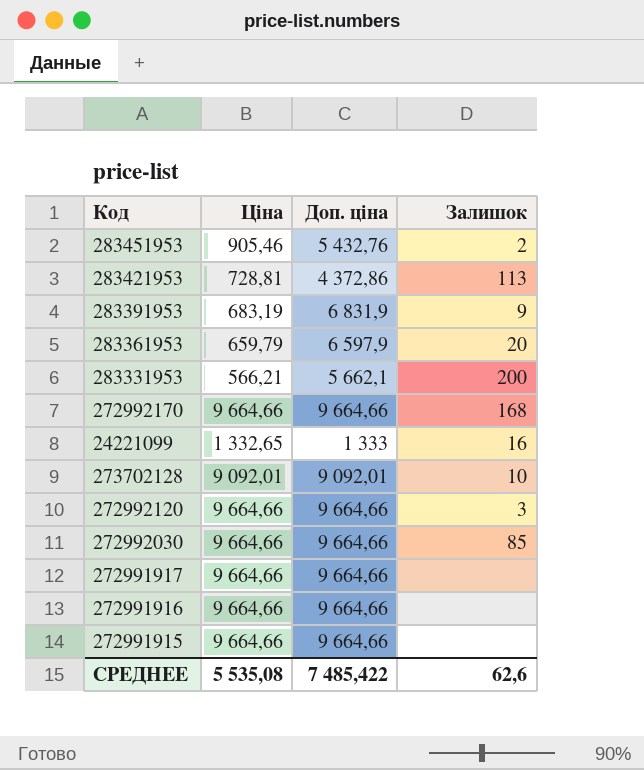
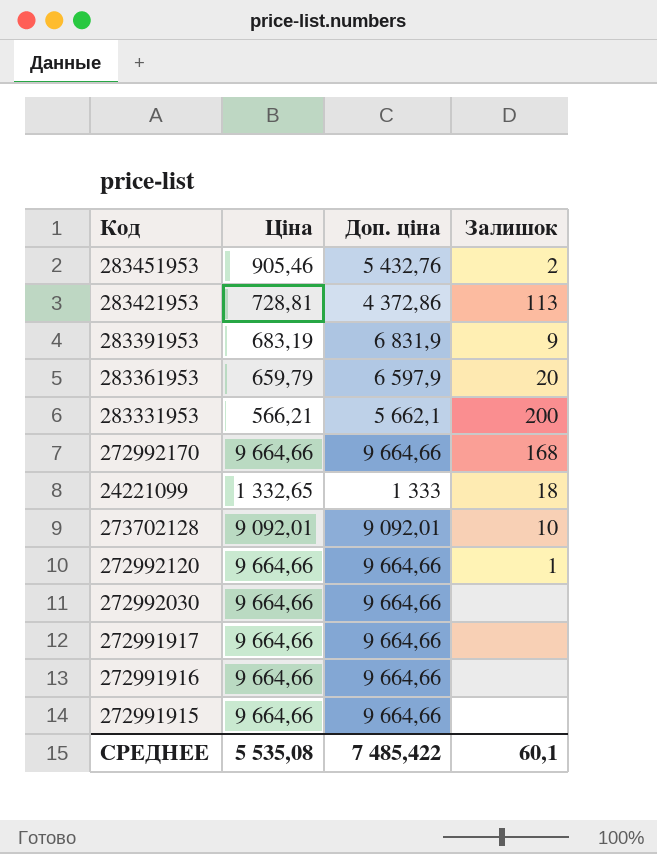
24221099 | Залишок: 16 -> 18
272992120 | Залишок: 3 -> 1
272992030 | Залишок: 85 -> none
СРЕДНЕЕ | Залишок: 62,6 -> 60,1

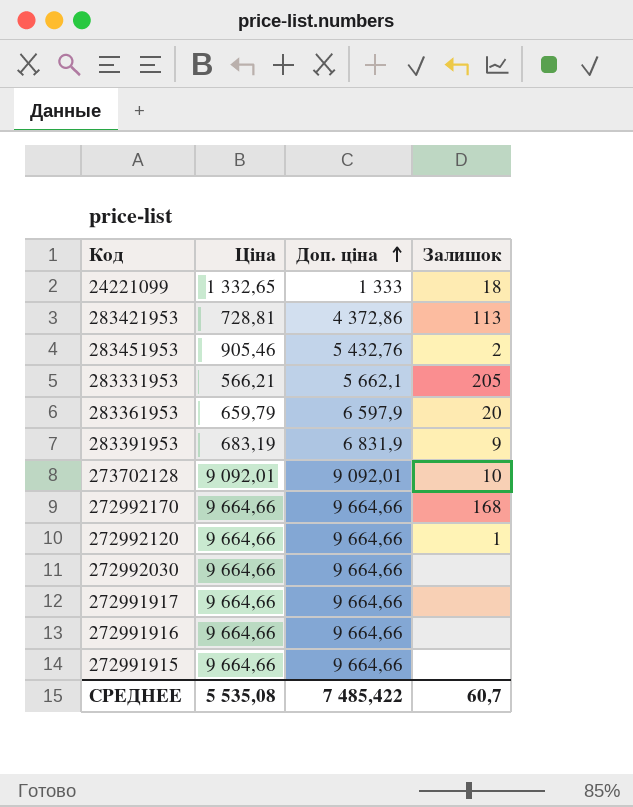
row order: none -> Доп. ціна ascending
283331953 | Залишок: 200 -> 205
СРЕДНЕЕ | Залишок: 60,1 -> 60,7

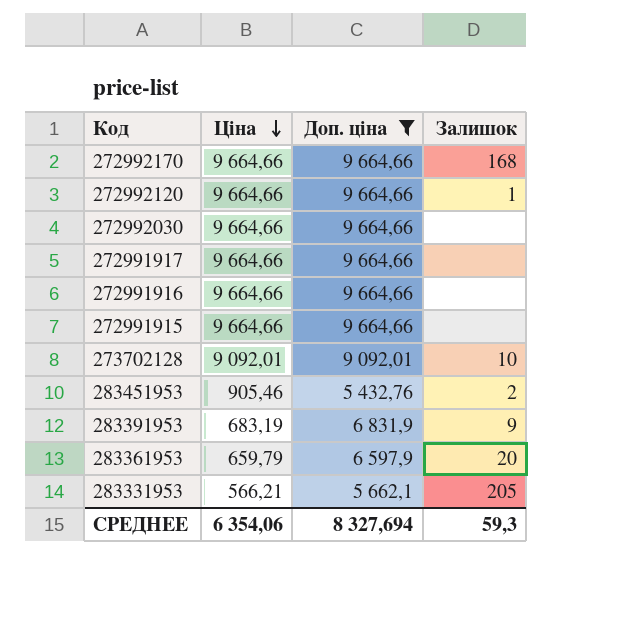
filter: none -> Доп. ціна >= 5 432,76
row order: Доп. ціна ascending -> Ціна descending
СРЕДНЕЕ | Ціна: 5 535,08 -> 6 354,06
СРЕДНЕЕ | Доп. ціна: 7 485,422 -> 8 327,694
СРЕДНЕЕ | Залишок: 60,7 -> 59,3

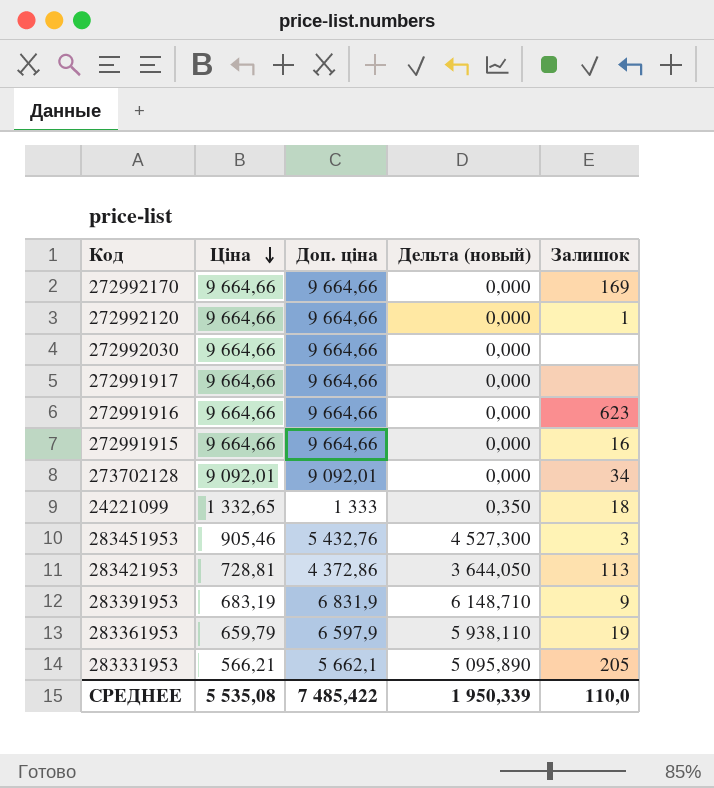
filter: Доп. ціна >= 5 432,76 -> none
column Дельта (новый) | formula: none -> [Доп. ціна] - [Ціна]
272992170 | Залишок: 168 -> 169
272991916 | Залишок: none -> 623
272991915 | Залишок: none -> 16
273702128 | Залишок: 10 -> 34
283451953 | Залишок: 2 -> 3
283361953 | Залишок: 20 -> 19
СРЕДНЕЕ | Ціна: 6 354,06 -> 5 535,08
СРЕДНЕЕ | Доп. ціна: 8 327,694 -> 7 485,422
СРЕДНЕЕ | Залишок: 59,3 -> 110,0

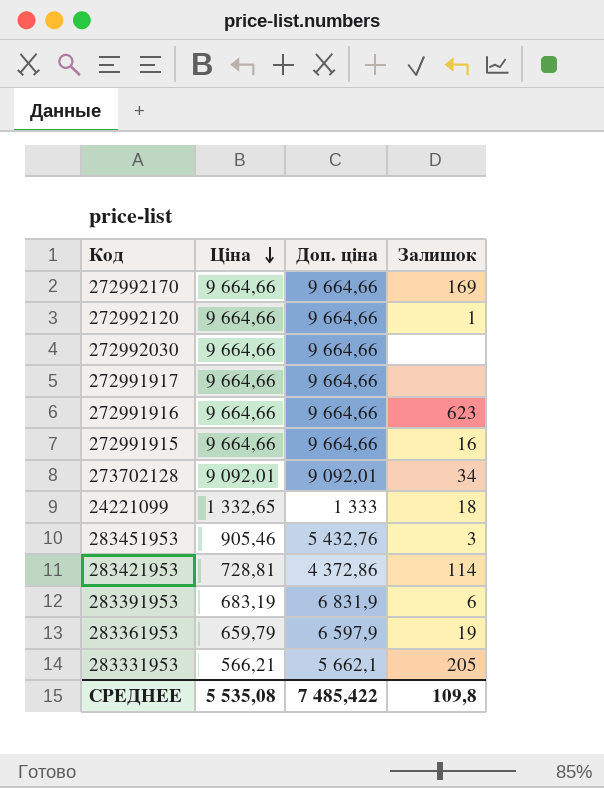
column Дельта (новый) | formula: [Доп. ціна] - [Ціна] -> none
283421953 | Залишок: 113 -> 114
283391953 | Залишок: 9 -> 6
СРЕДНЕЕ | Залишок: 110,0 -> 109,8

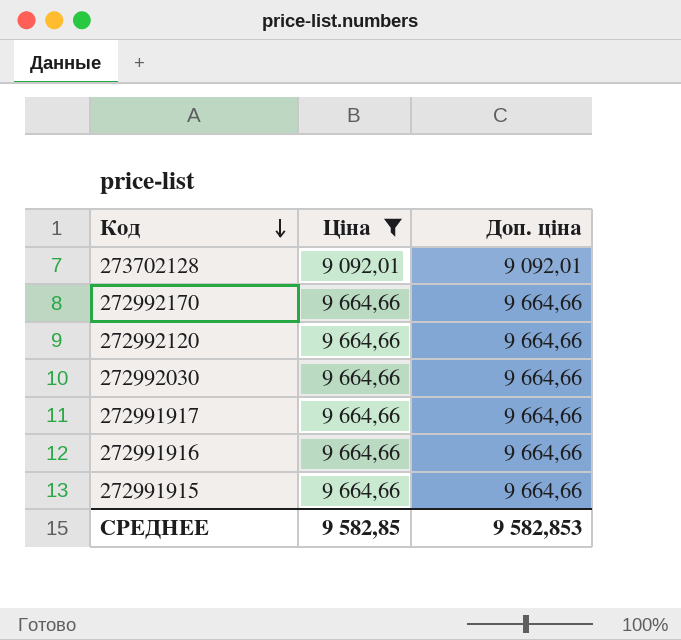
filter: none -> Ціна >= 9 092,01
row order: Ціна descending -> Код descending
column Залишок | position: 4 -> none
СРЕДНЕЕ | Ціна: 5 535,08 -> 9 582,85
СРЕДНЕЕ | Доп. ціна: 7 485,422 -> 9 582,853

